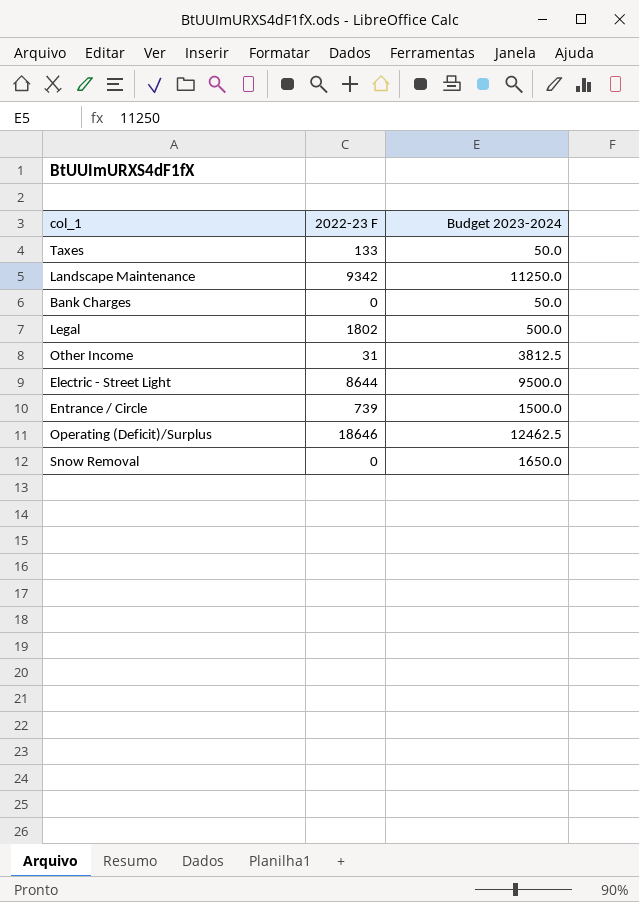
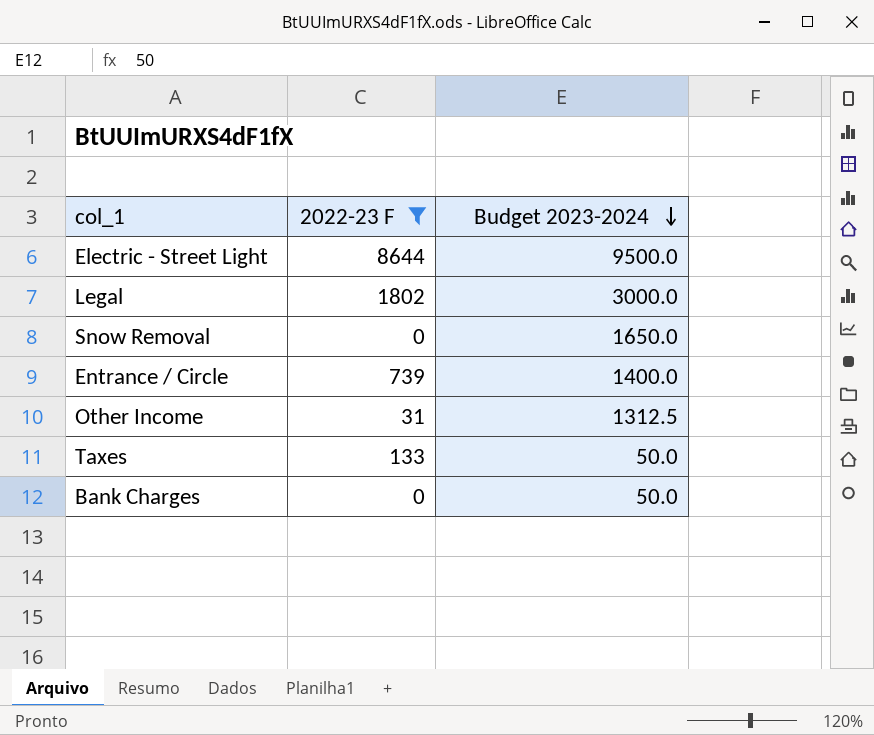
filter: none -> 2022-23 F <= 8644
row order: none -> Budget 2023-2024 descending
Legal | Budget 2023-2024: 500.0 -> 3000.0
Entrance / Circle | Budget 2023-2024: 1500.0 -> 1400.0
Other Income | Budget 2023-2024: 3812.5 -> 1312.5

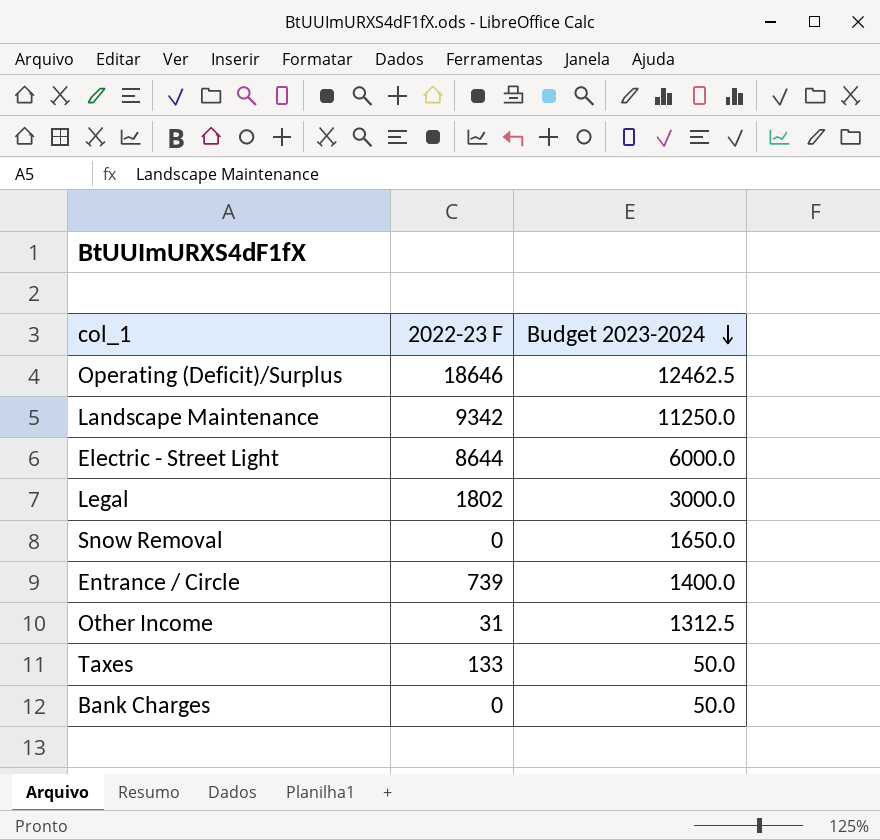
filter: 2022-23 F <= 8644 -> none
Electric - Street Light | Budget 2023-2024: 9500.0 -> 6000.0

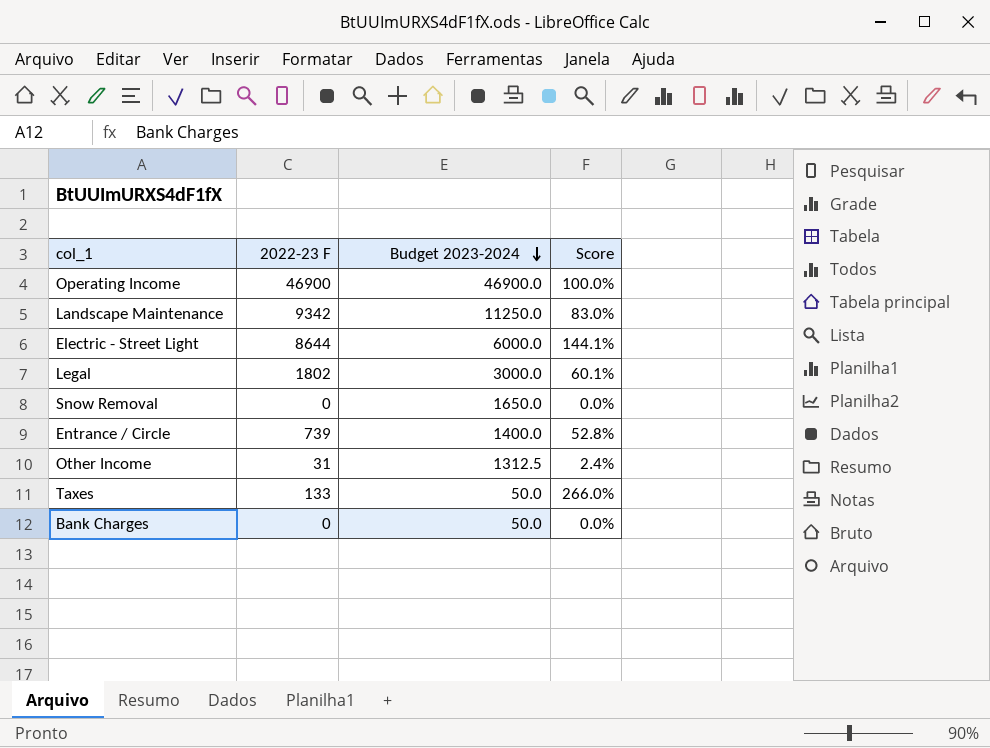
column Score | formula: none -> [2022-23 F] / [Budget 2023-2024]
row Operating (Deficit)/Surplus: 18646 | 12462.5 -> none
row Operating Income: none -> 46900 | 46900.0 | 100.0%

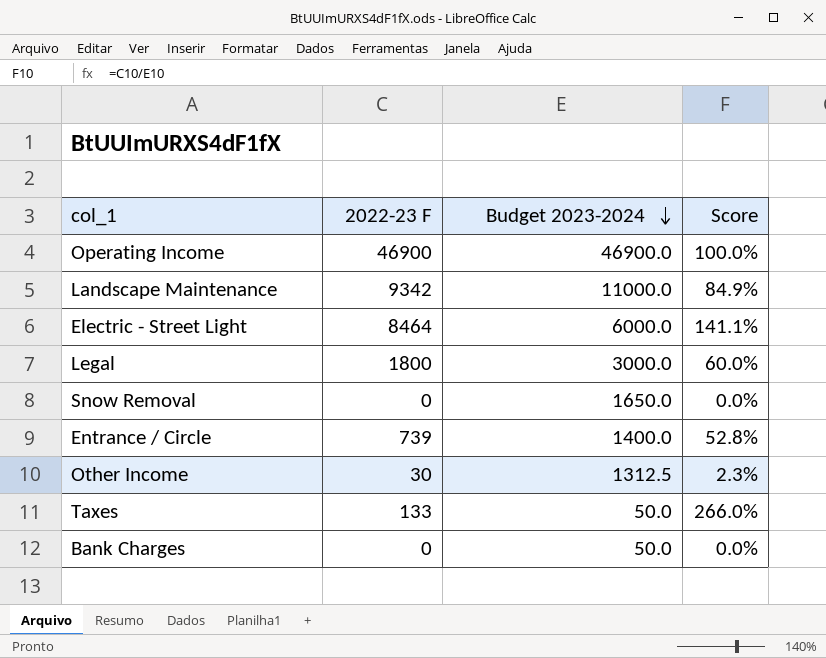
Landscape Maintenance | Budget 2023-2024: 11250.0 -> 11000.0
Landscape Maintenance | Score: 83.0% -> 84.9%
Electric - Street Light | 2022-23 F: 8644 -> 8464
Electric - Street Light | Score: 144.1% -> 141.1%
Legal | 2022-23 F: 1802 -> 1800
Legal | Score: 60.1% -> 60.0%
Other Income | 2022-23 F: 31 -> 30
Other Income | Score: 2.4% -> 2.3%

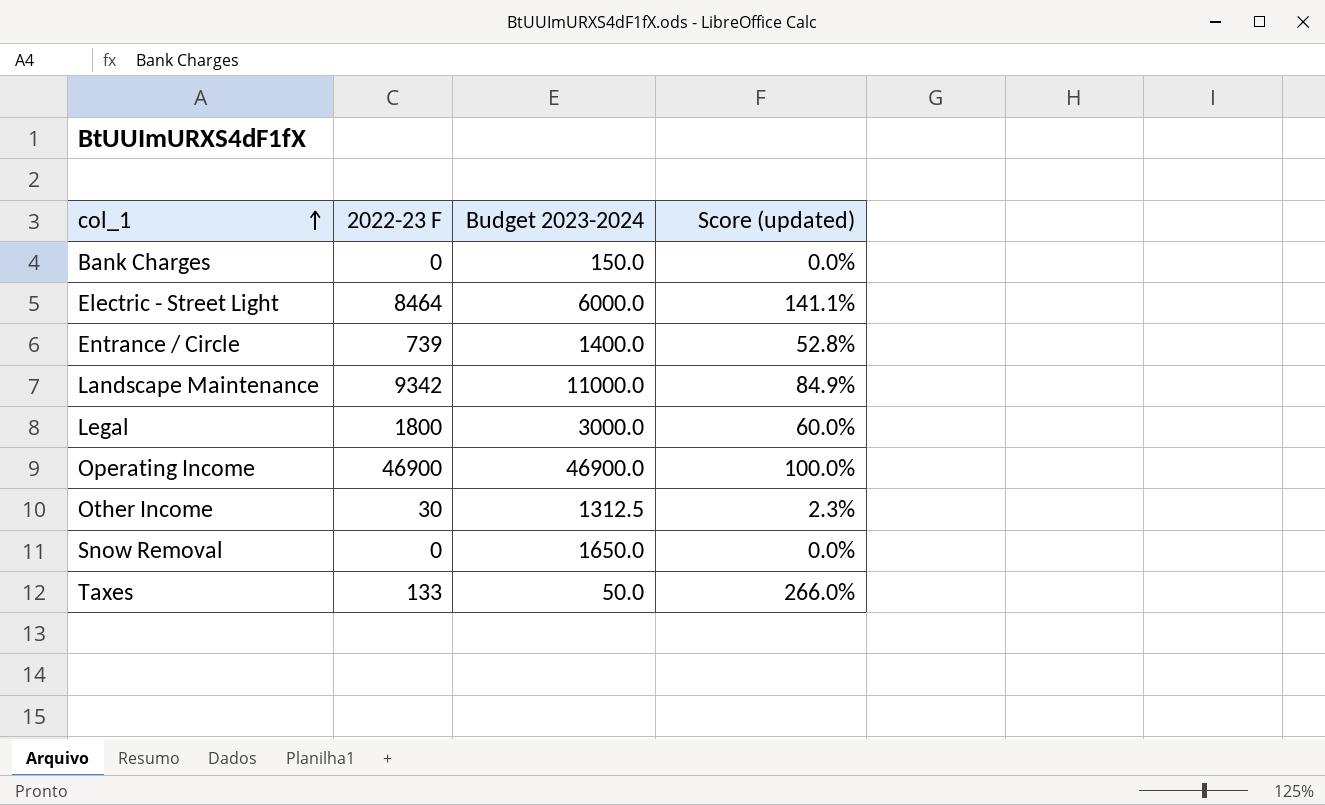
row order: Budget 2023-2024 descending -> col_1 ascending
column name: Score -> Score (updated)
Bank Charges | Budget 2023-2024: 50.0 -> 150.0

